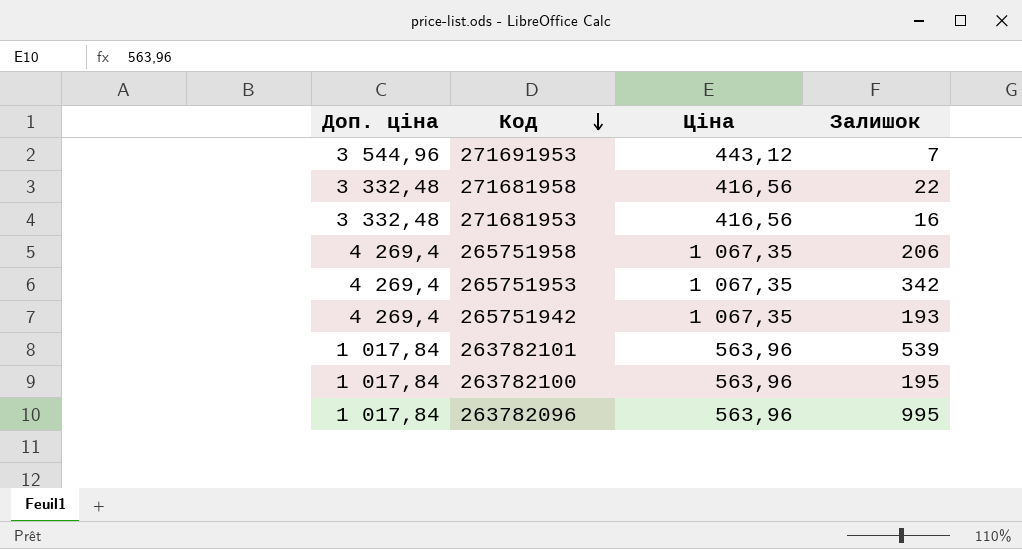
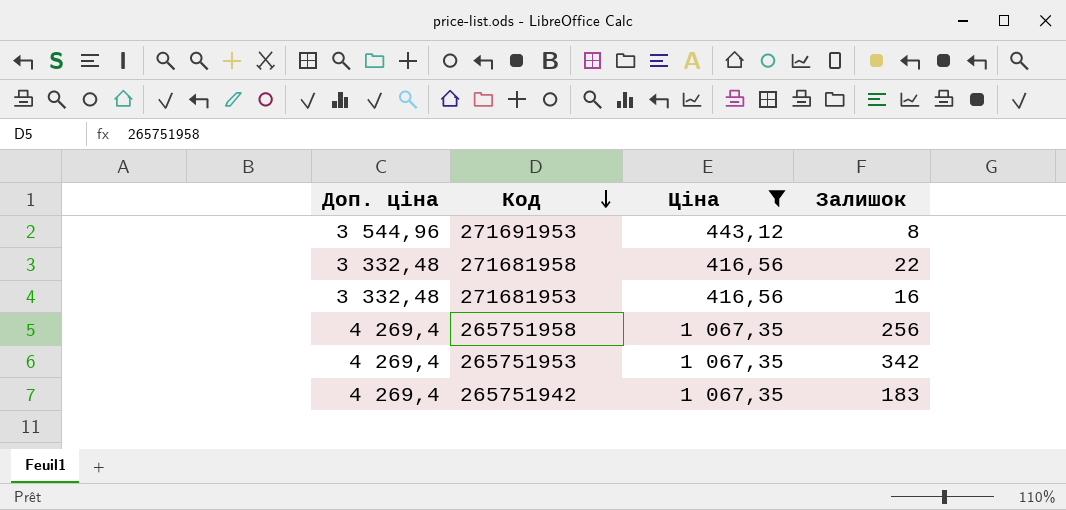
filter: none -> Ціна != 563,96
271691953 | Залишок: 7 -> 8
265751958 | Залишок: 206 -> 256
265751942 | Залишок: 193 -> 183

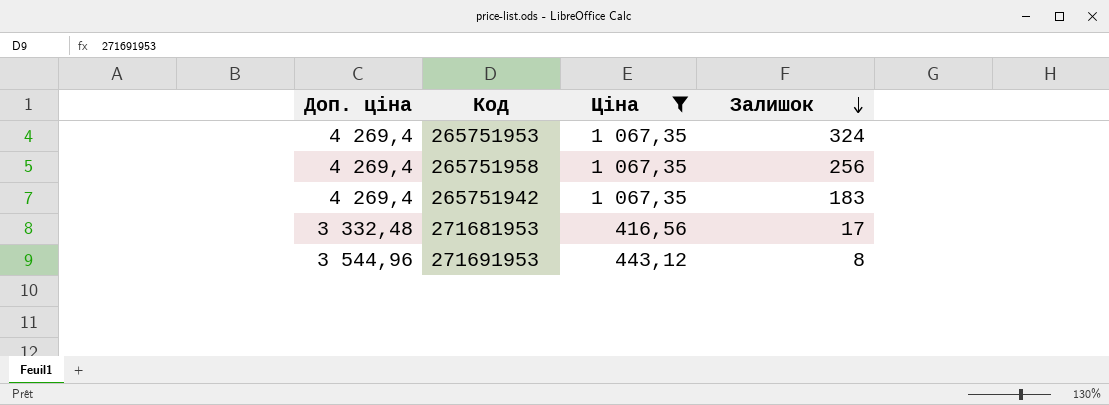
row order: Код descending -> Залишок descending
row 271681958: 3 332,48 | 416,56 | 22 -> none
265751953 | Залишок: 342 -> 324
271681953 | Залишок: 16 -> 17

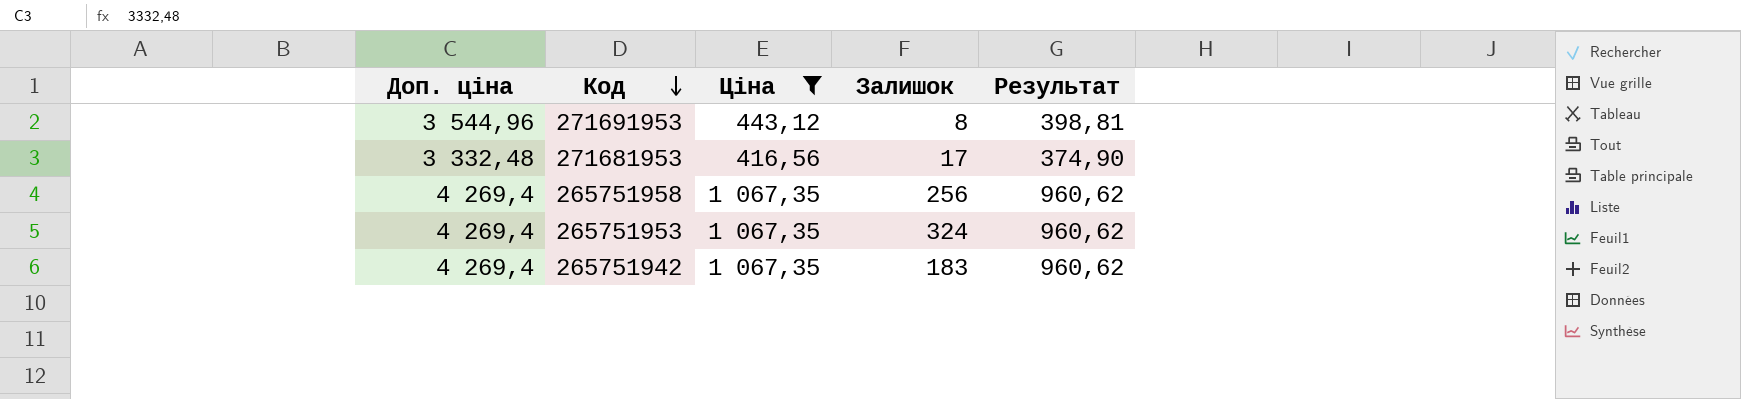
row order: Залишок descending -> Код descending
column Результат | formula: none -> [Ціна] * 0,9

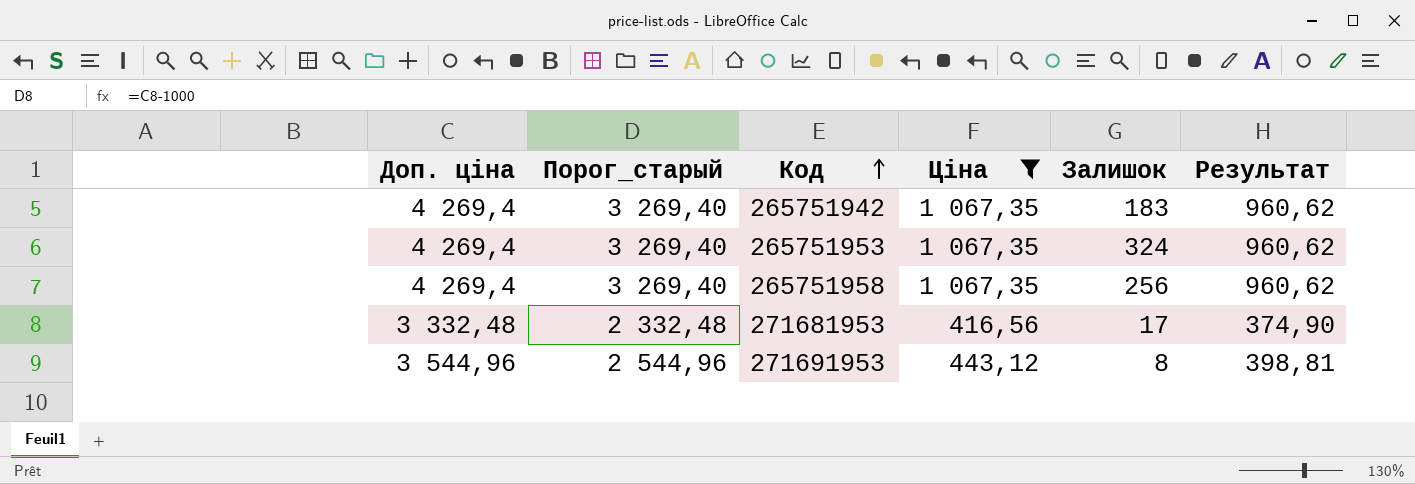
row order: Код descending -> Код ascending
column Порог_старый | formula: none -> [Доп. ціна] - 1000

